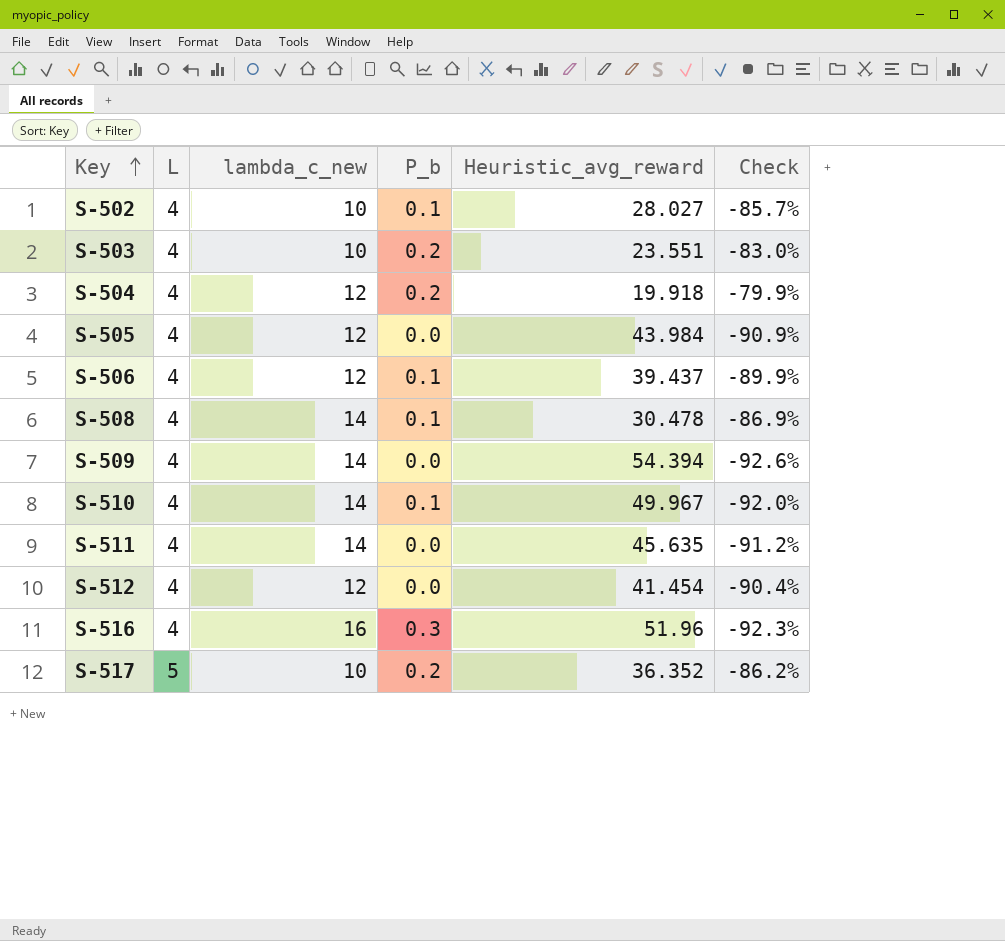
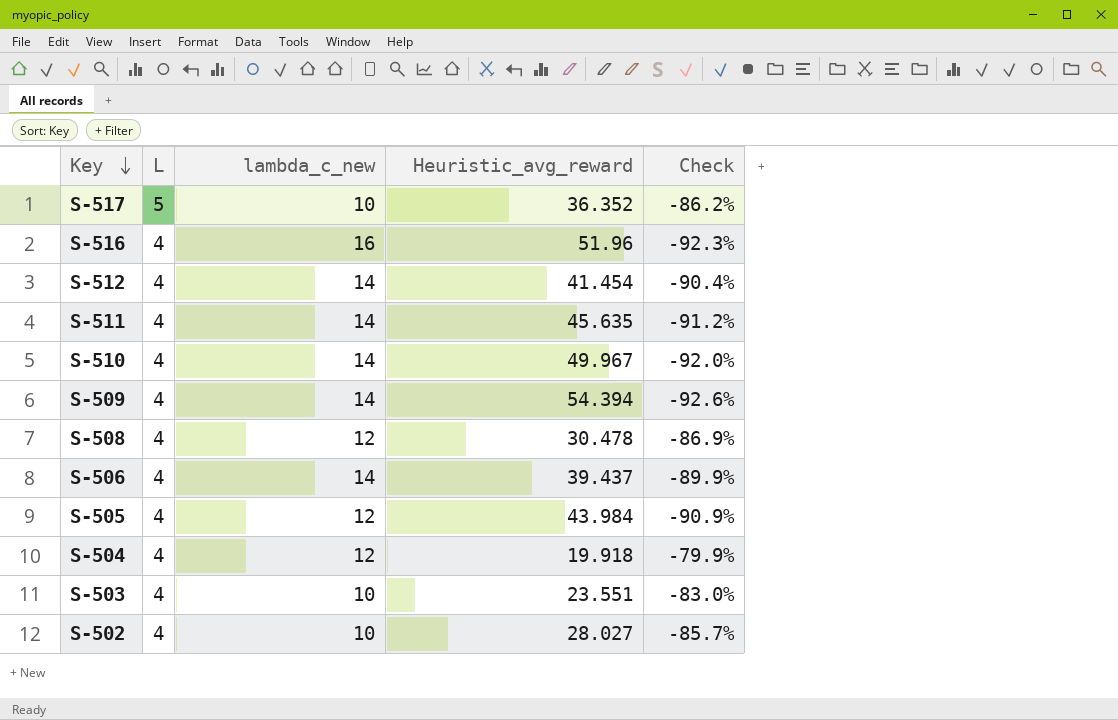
row order: Key ascending -> Key descending
column P_b | position: 4 -> none
S-512 | lambda_c_new: 12 -> 14
S-508 | lambda_c_new: 14 -> 12
S-506 | lambda_c_new: 12 -> 14

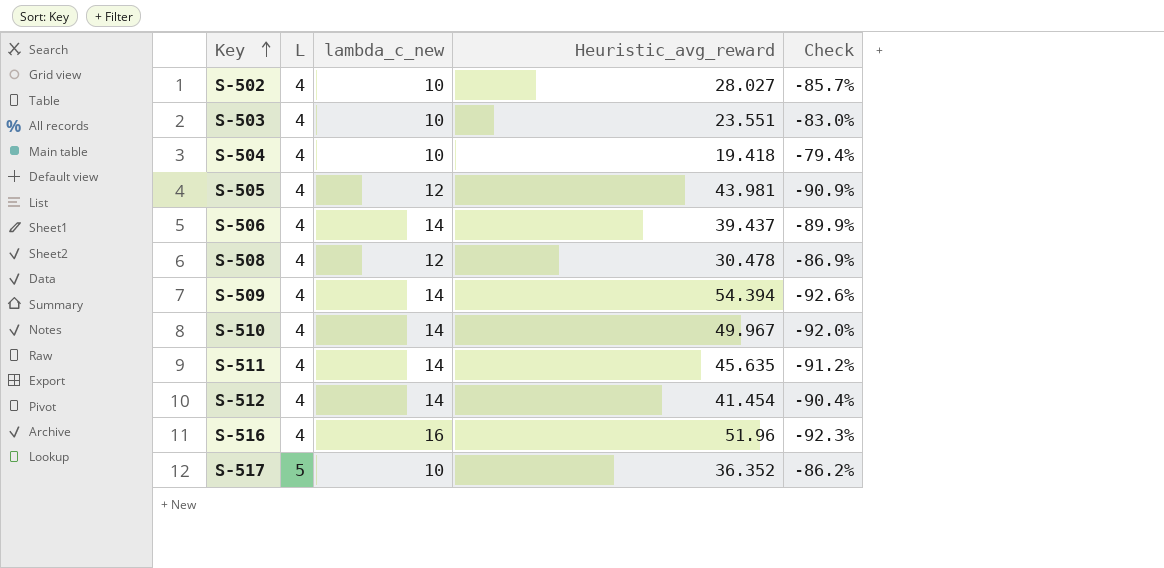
row order: Key descending -> Key ascending
S-504 | lambda_c_new: 12 -> 10
S-504 | Heuristic_avg_reward: 19.918 -> 19.418
S-504 | Check: -79.9% -> -79.4%
S-505 | Heuristic_avg_reward: 43.984 -> 43.981

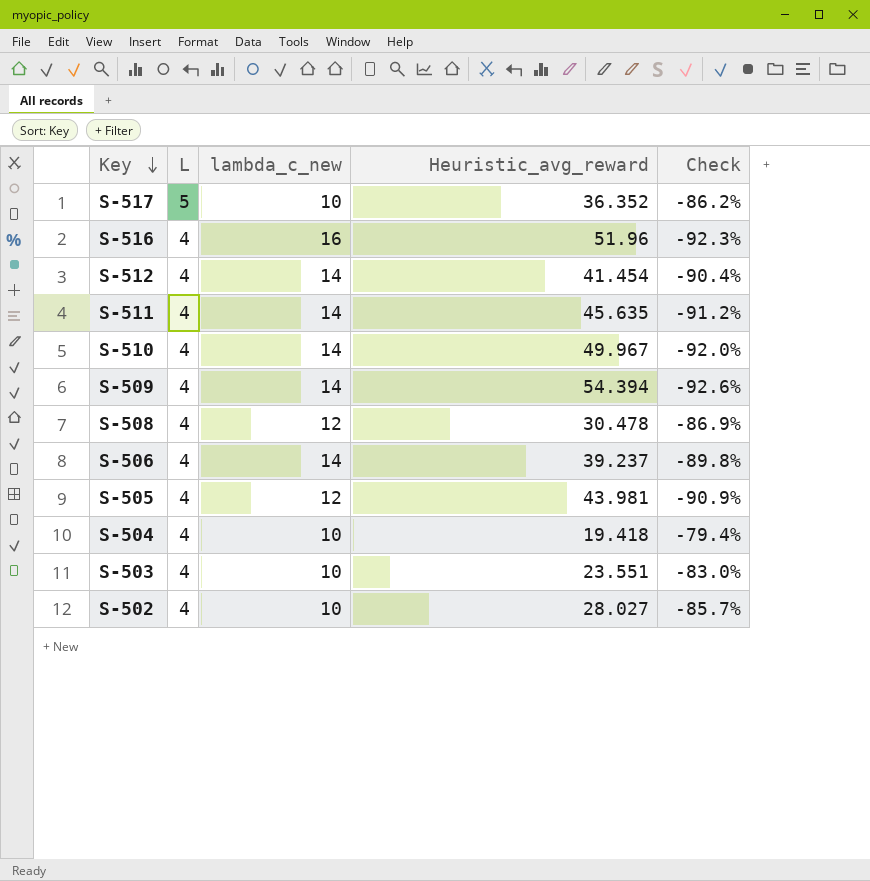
row order: Key ascending -> Key descending
S-506 | Heuristic_avg_reward: 39.437 -> 39.237
S-506 | Check: -89.9% -> -89.8%

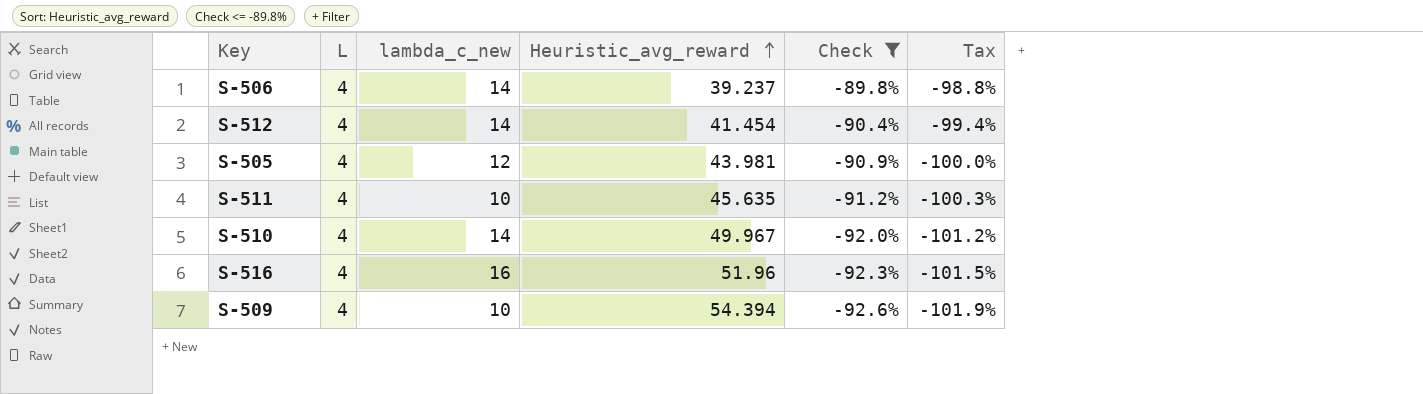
filter: none -> Check <= -89.8%
row order: Key descending -> Heuristic_avg_reward ascending
column Tax | formula: none -> [Check] * 1.1
S-511 | lambda_c_new: 14 -> 10
S-509 | lambda_c_new: 14 -> 10

